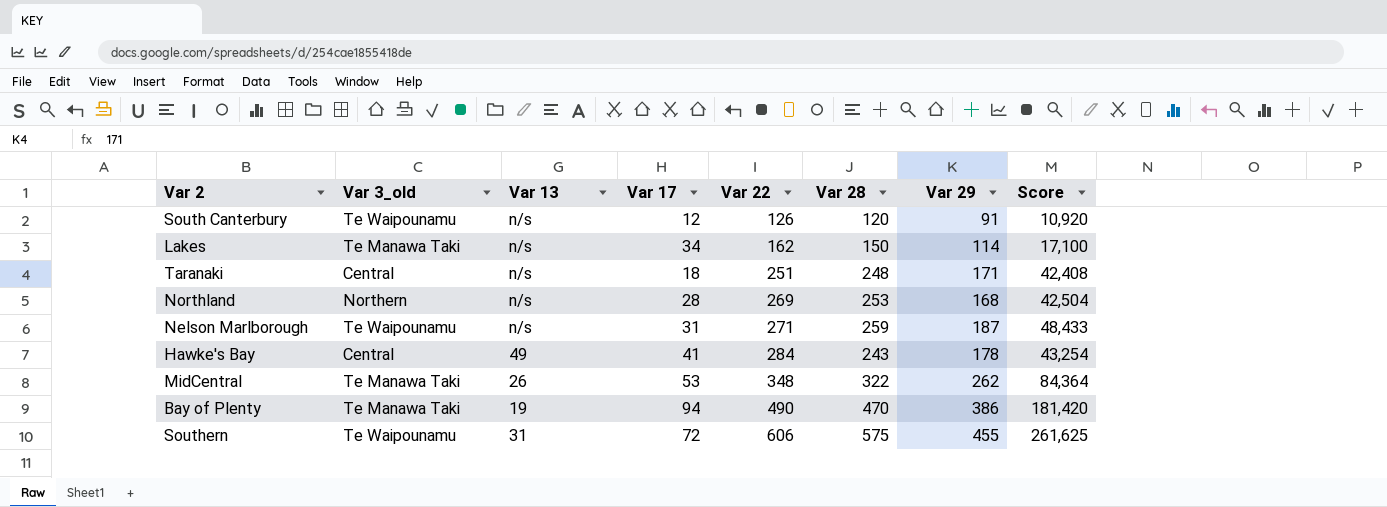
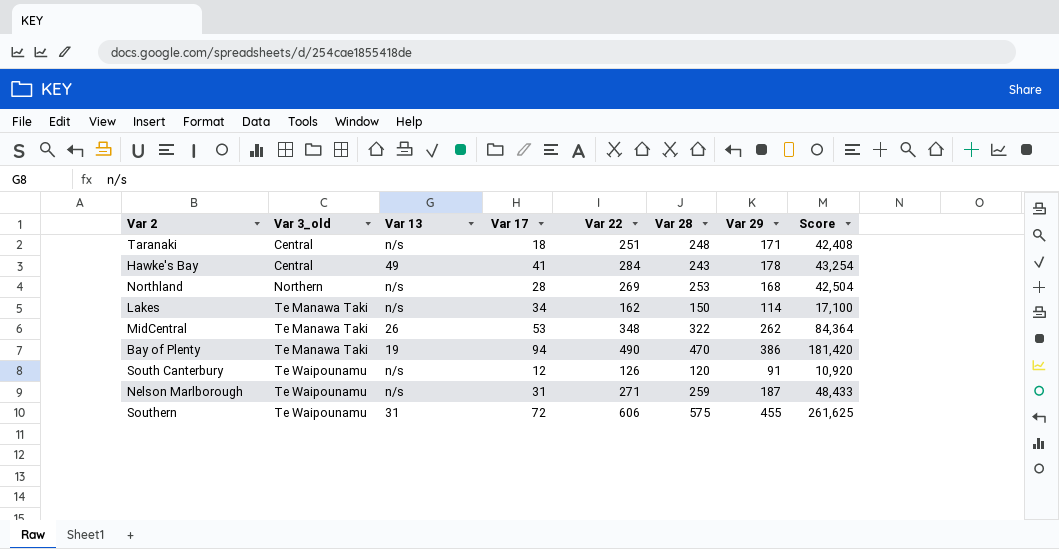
row order: Var 22 ascending -> Var 3_old ascending

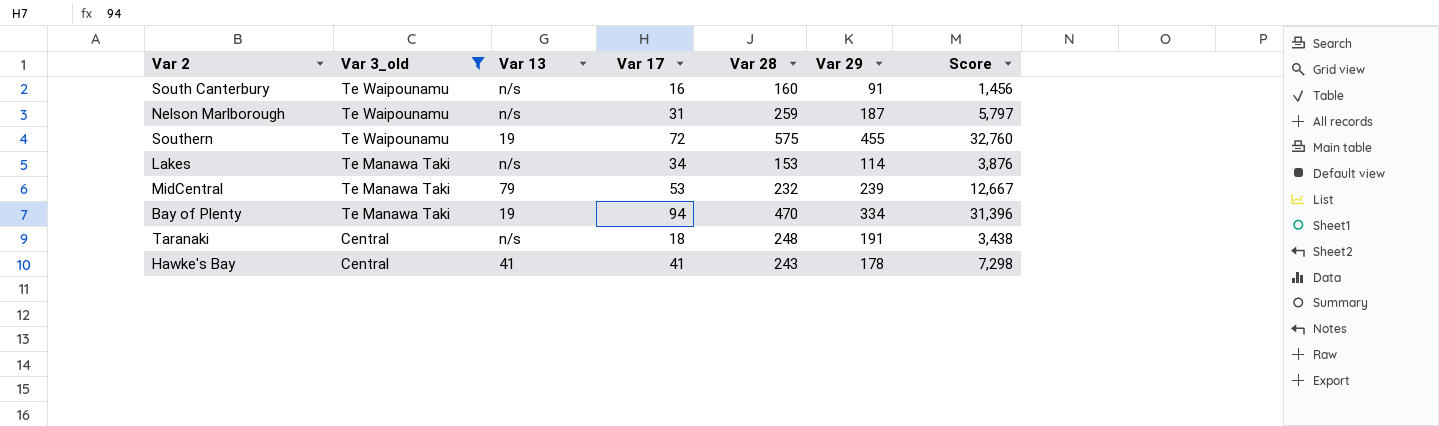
filter: none -> Var 3_old != Northern
row order: Var 3_old ascending -> Var 3_old descending
column Var 22 | position: 5 -> none
column Score | formula: [Var 28] * [Var 29] -> [Var 17] * [Var 29]
South Canterbury | Var 17: 12 -> 16
South Canterbury | Var 28: 120 -> 160
Southern | Var 13: 31 -> 19
Lakes | Var 28: 150 -> 153
MidCentral | Var 13: 26 -> 79
MidCentral | Var 28: 322 -> 232
MidCentral | Var 29: 262 -> 239
Bay of Plenty | Var 29: 386 -> 334
Taranaki | Var 29: 171 -> 191
Hawke's Bay | Var 13: 49 -> 41

